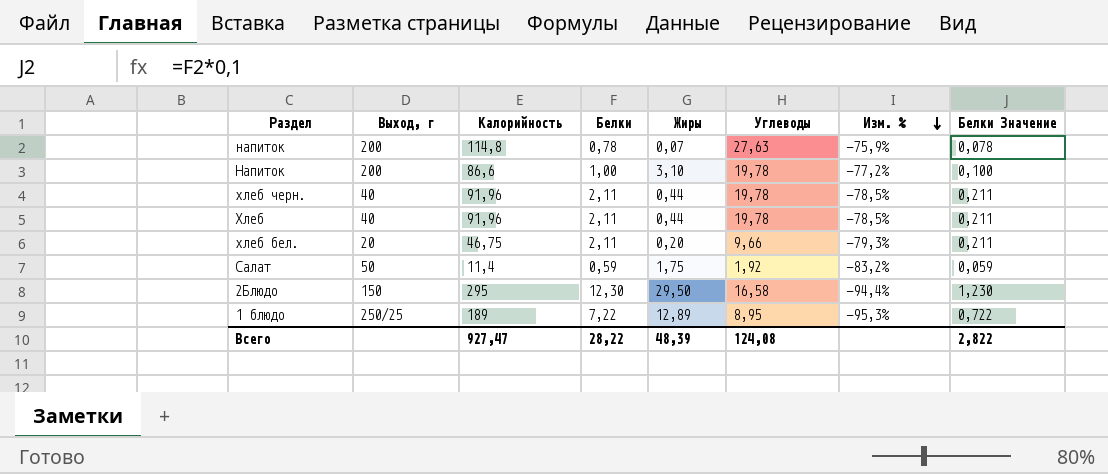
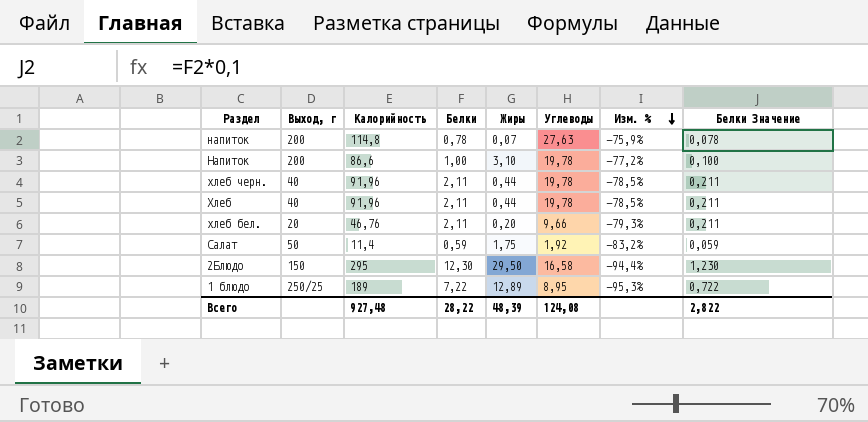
хлеб бел. | Калорийность: 46,75 -> 46,76
Всего | Калорийность: 927,47 -> 927,48

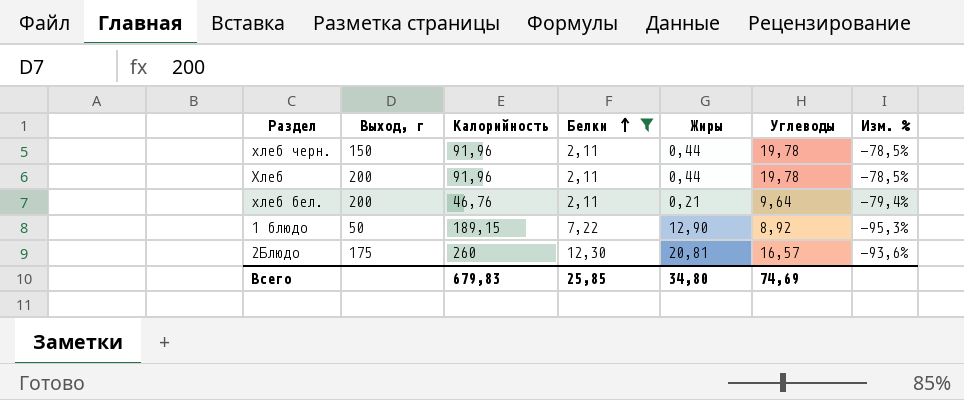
filter: none -> Белки >= 2,11
row order: Изм. % descending -> Белки ascending
column Белки Значение | formula: [Белки] * 0,1 -> none
хлеб черн. | Выход, г: 40 -> 150
Хлеб | Выход, г: 40 -> 200
хлеб бел. | Выход, г: 20 -> 200
хлеб бел. | Жиры: 0,20 -> 0,21
хлеб бел. | Углеводы: 9,66 -> 9,64
хлеб бел. | Изм. %: -79,3% -> -79,4%
1 блюдо | Выход, г: 250/25 -> 50
1 блюдо | Калорийность: 189 -> 189,15
1 блюдо | Жиры: 12,89 -> 12,90
1 блюдо | Углеводы: 8,95 -> 8,92
2Блюдо | Выход, г: 150 -> 175
2Блюдо | Калорийность: 295 -> 260
2Блюдо | Жиры: 29,50 -> 20,81
2Блюдо | Углеводы: 16,58 -> 16,57
2Блюдо | Изм. %: -94,4% -> -93,6%
Всего | Калорийность: 927,48 -> 679,83
Всего | Белки: 28,22 -> 25,85
Всего | Жиры: 48,39 -> 34,80
Всего | Углеводы: 124,08 -> 74,69

